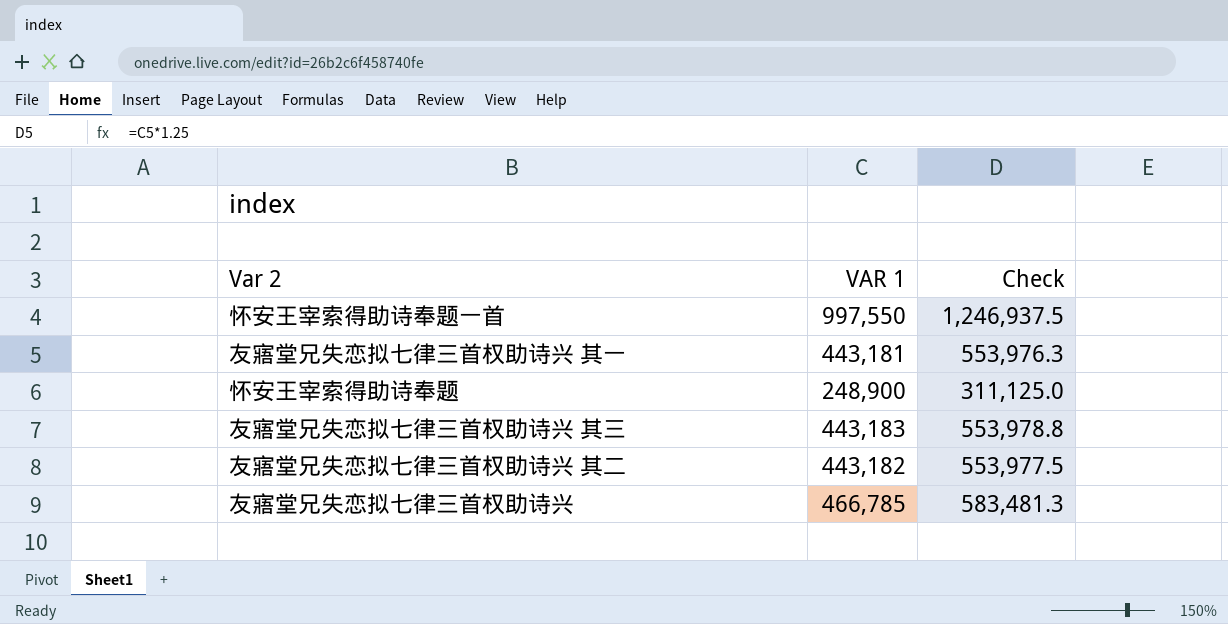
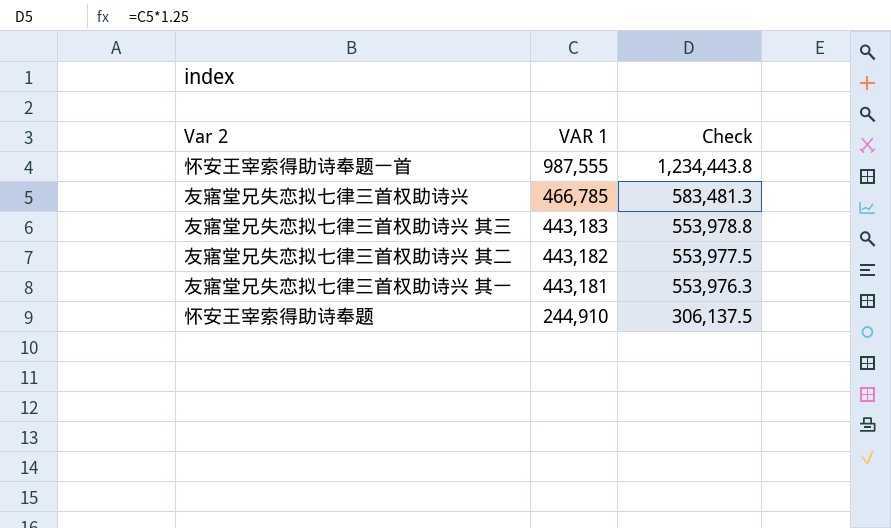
row order: none -> VAR 1 descending
怀安王宰索得助诗奉题一首 | VAR 1: 997,550 -> 987,555
怀安王宰索得助诗奉题一首 | Check: 1,246,937.5 -> 1,234,443.8
怀安王宰索得助诗奉题 | VAR 1: 248,900 -> 244,910
怀安王宰索得助诗奉题 | Check: 311,125.0 -> 306,137.5

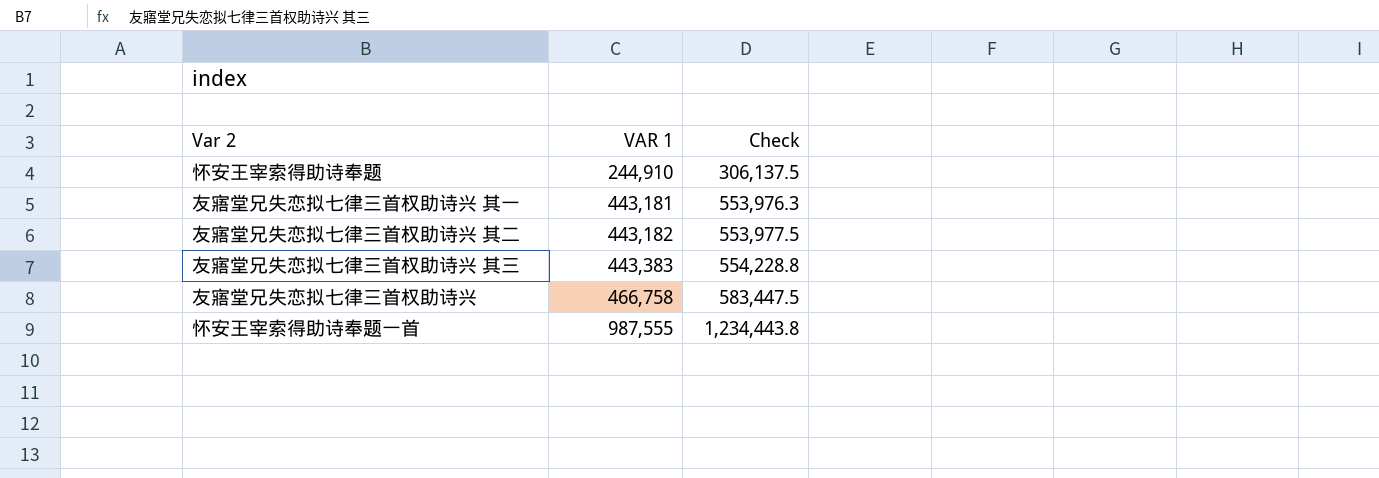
row order: VAR 1 descending -> VAR 1 ascending
友寤堂兄失恋拟七律三首权助诗兴 其三 | VAR 1: 443,183 -> 443,383
友寤堂兄失恋拟七律三首权助诗兴 其三 | Check: 553,978.8 -> 554,228.8
友寤堂兄失恋拟七律三首权助诗兴 | VAR 1: 466,785 -> 466,758
友寤堂兄失恋拟七律三首权助诗兴 | Check: 583,481.3 -> 583,447.5

